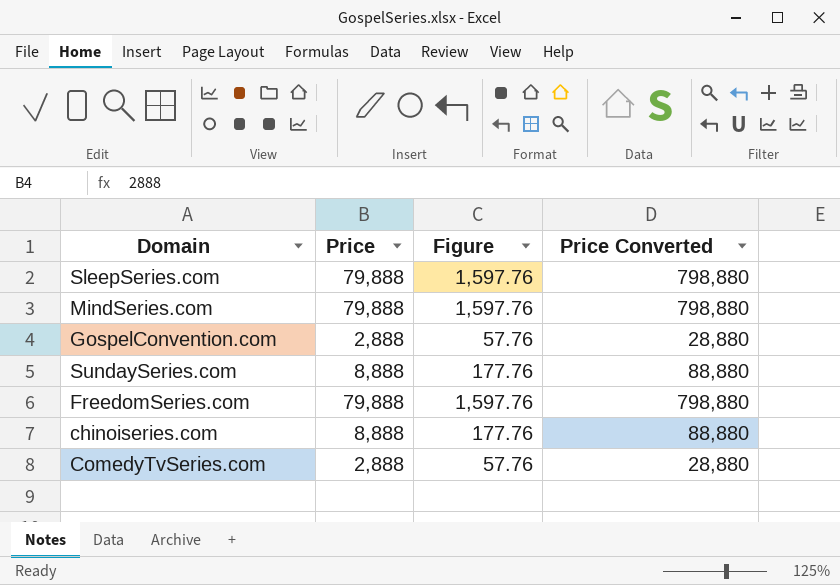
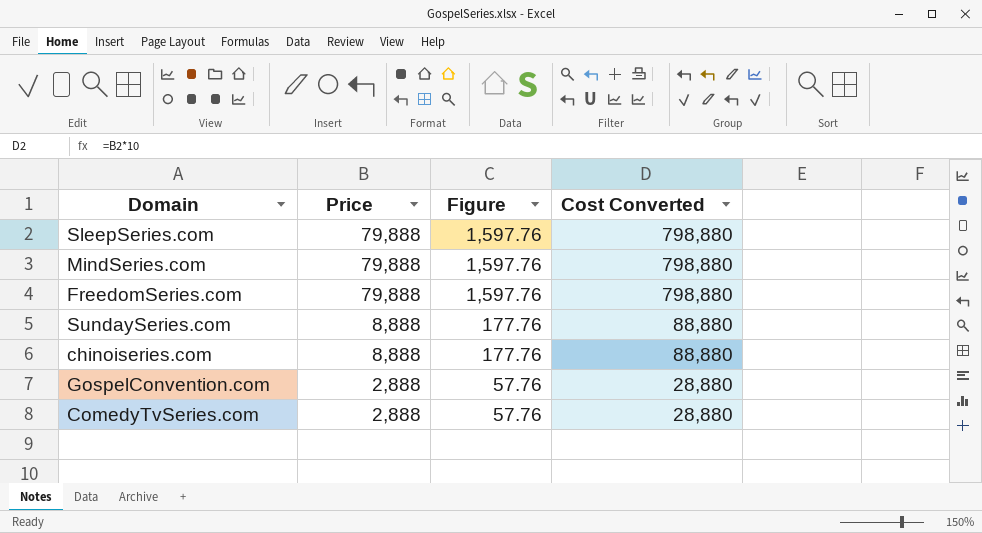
row order: none -> Price descending
column name: Price Converted -> Cost Converted

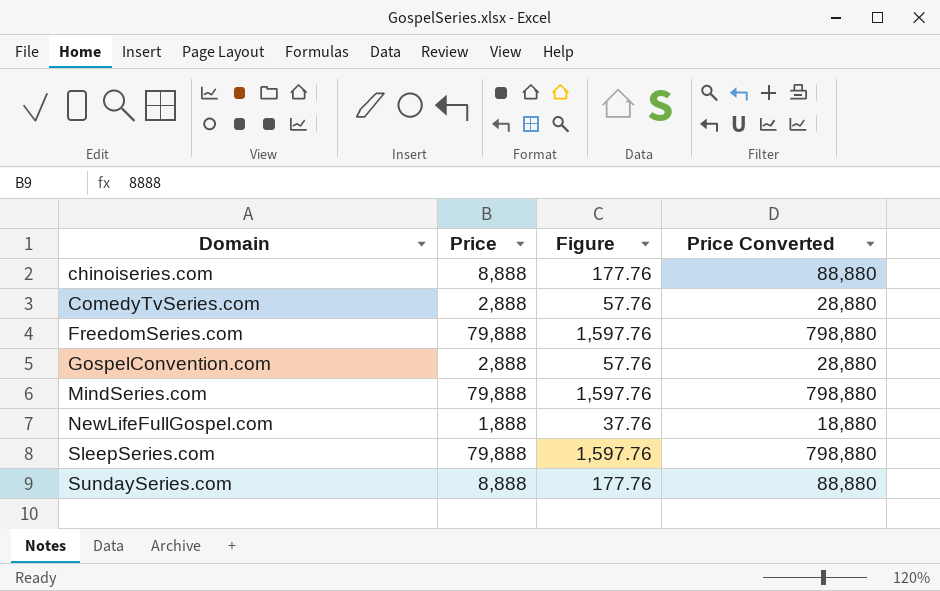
row order: Price descending -> Domain ascending
column name: Cost Converted -> Price Converted
row NewLifeFullGospel.com: none -> 1,888 | 37.76 | 18,880

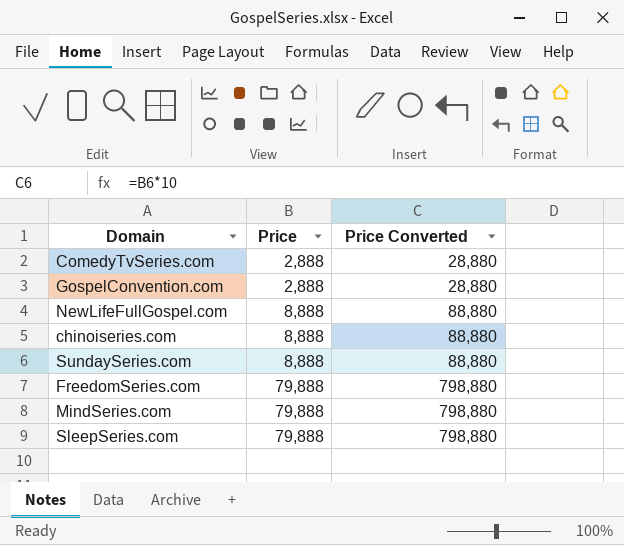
row order: Domain ascending -> Price ascending
column Figure | formula: [Price] * 0.02 -> none
NewLifeFullGospel.com | Price: 1,888 -> 8,888
NewLifeFullGospel.com | Price Converted: 18,880 -> 88,880

